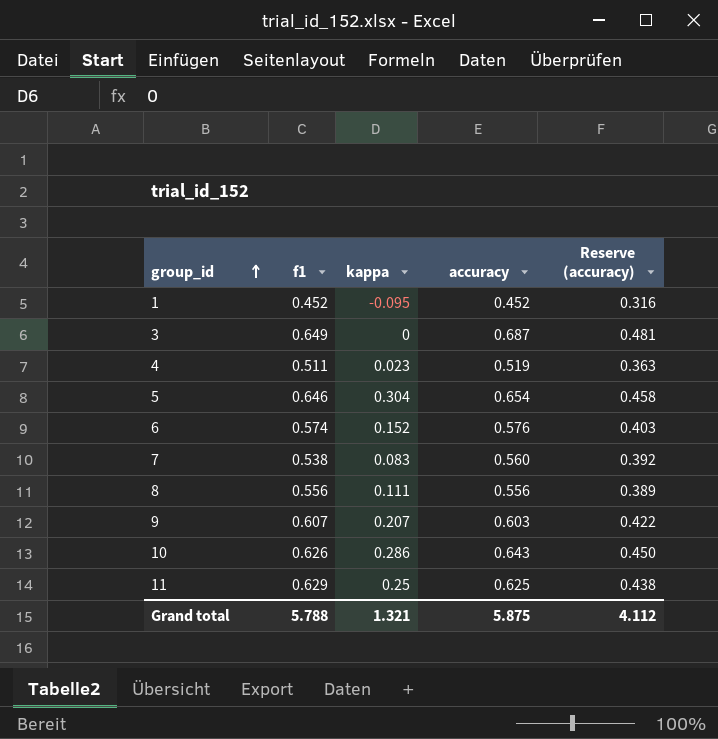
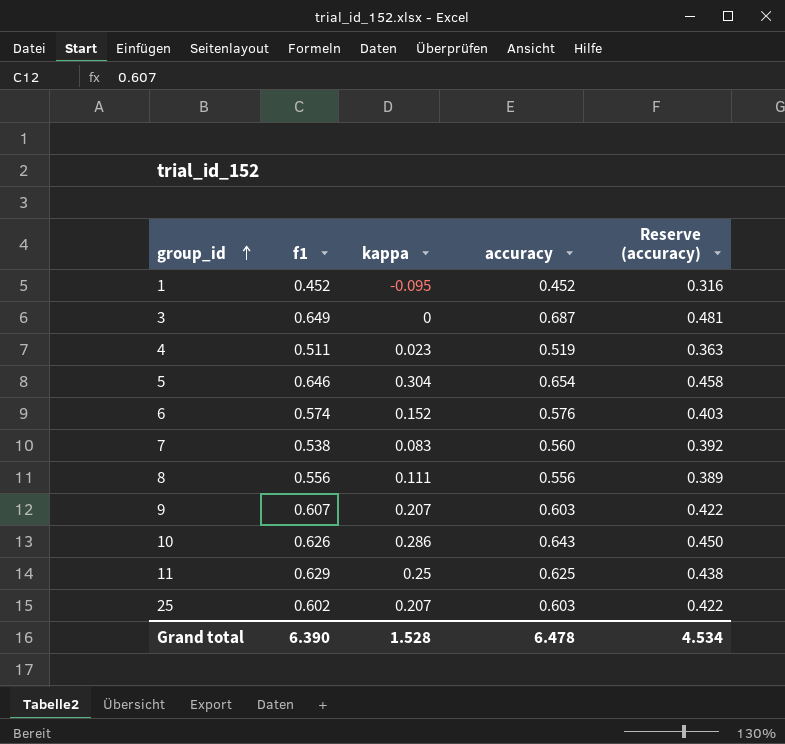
row 25: none -> 0.602 | 0.207 | 0.603 | 0.422
Grand total | f1: 5.788 -> 6.390
Grand total | kappa: 1.321 -> 1.528
Grand total | accuracy: 5.875 -> 6.478
Grand total | Reserve (accuracy): 4.112 -> 4.534

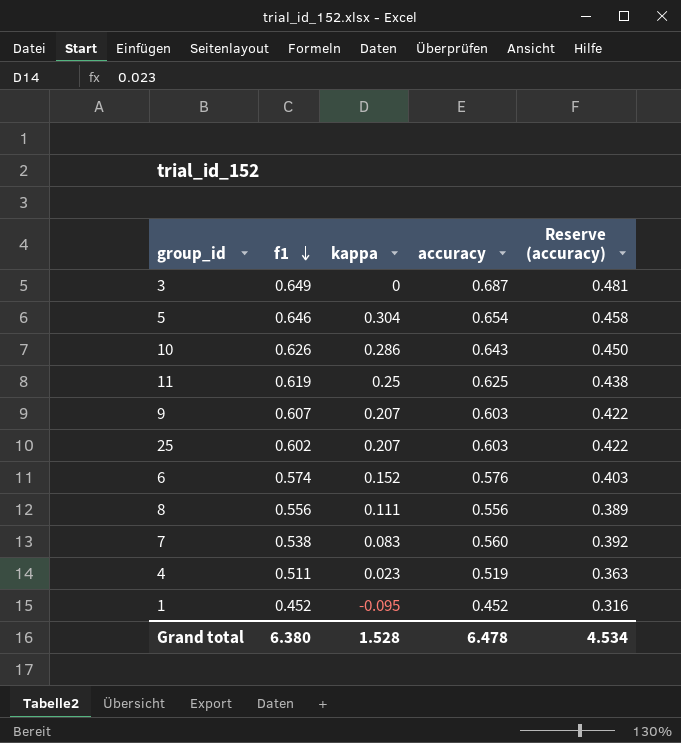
row order: group_id ascending -> f1 descending
11 | f1: 0.629 -> 0.619
Grand total | f1: 6.390 -> 6.380

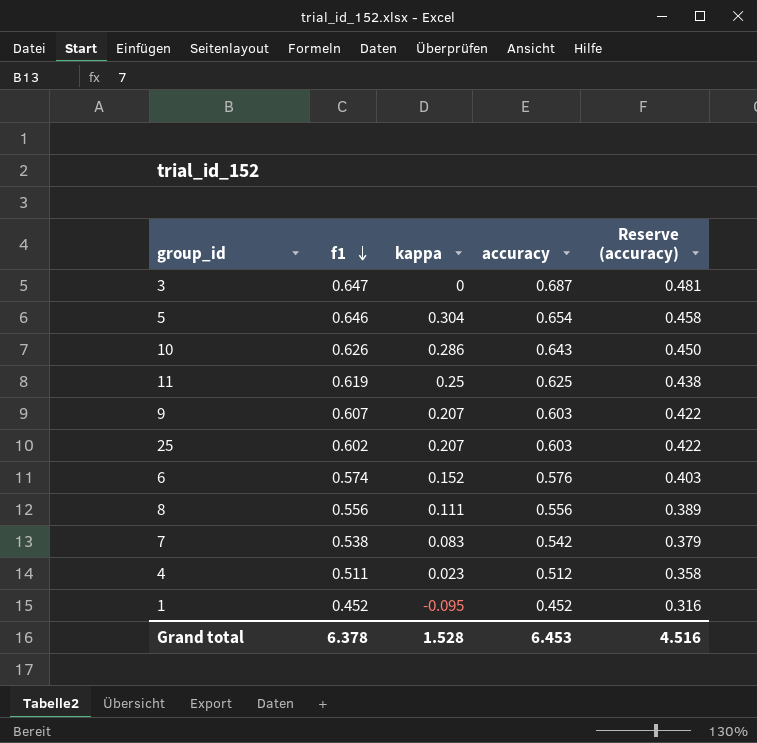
3 | f1: 0.649 -> 0.647
7 | accuracy: 0.560 -> 0.542
7 | Reserve (accuracy): 0.392 -> 0.379
4 | accuracy: 0.519 -> 0.512
4 | Reserve (accuracy): 0.363 -> 0.358
Grand total | f1: 6.380 -> 6.378
Grand total | accuracy: 6.478 -> 6.453
Grand total | Reserve (accuracy): 4.534 -> 4.516

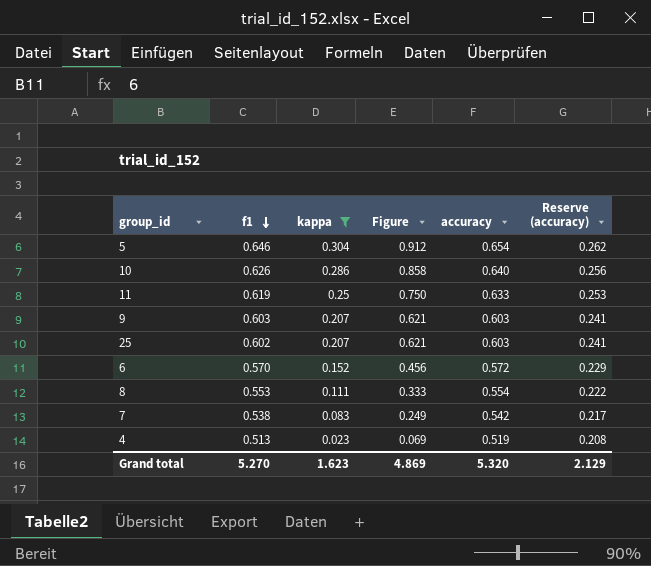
filter: none -> kappa >= 0.023
column Figure | formula: none -> [kappa] * 3
column Reserve (accuracy) | formula: [accuracy] * 0.7 -> [accuracy] * 0.4
10 | accuracy: 0.643 -> 0.640
11 | accuracy: 0.625 -> 0.633
9 | f1: 0.607 -> 0.603
6 | f1: 0.574 -> 0.570
6 | accuracy: 0.576 -> 0.572
8 | f1: 0.556 -> 0.553
8 | accuracy: 0.556 -> 0.554
4 | f1: 0.511 -> 0.513
4 | accuracy: 0.512 -> 0.519
Grand total | f1: 6.378 -> 5.270
Grand total | kappa: 1.528 -> 1.623
Grand total | accuracy: 6.453 -> 5.320
Grand total | Reserve (accuracy): 4.516 -> 2.129

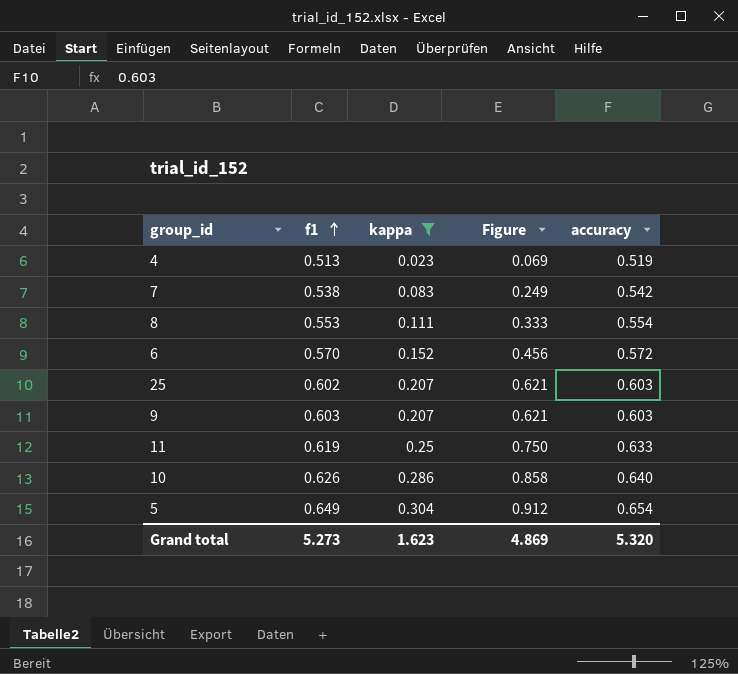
row order: f1 descending -> f1 ascending
column Reserve (accuracy) | formula: [accuracy] * 0.4 -> none
5 | f1: 0.646 -> 0.649
Grand total | f1: 5.270 -> 5.273

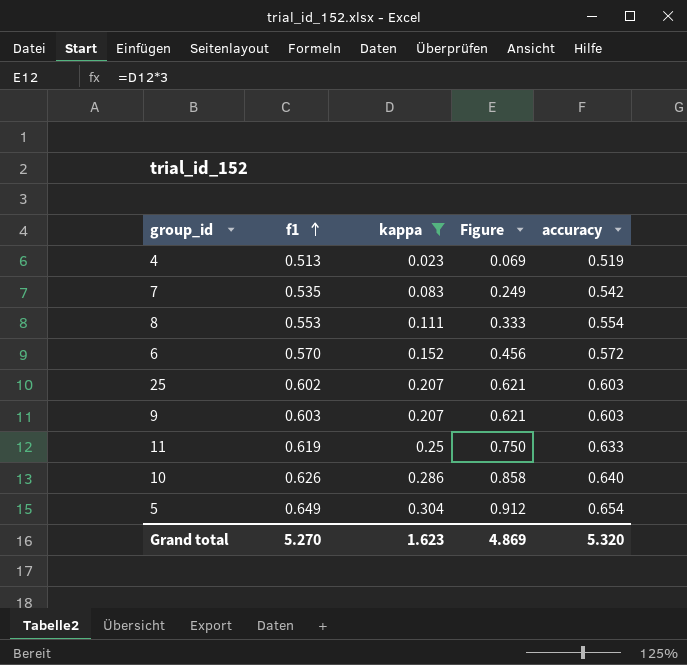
7 | f1: 0.538 -> 0.535
Grand total | f1: 5.273 -> 5.270

